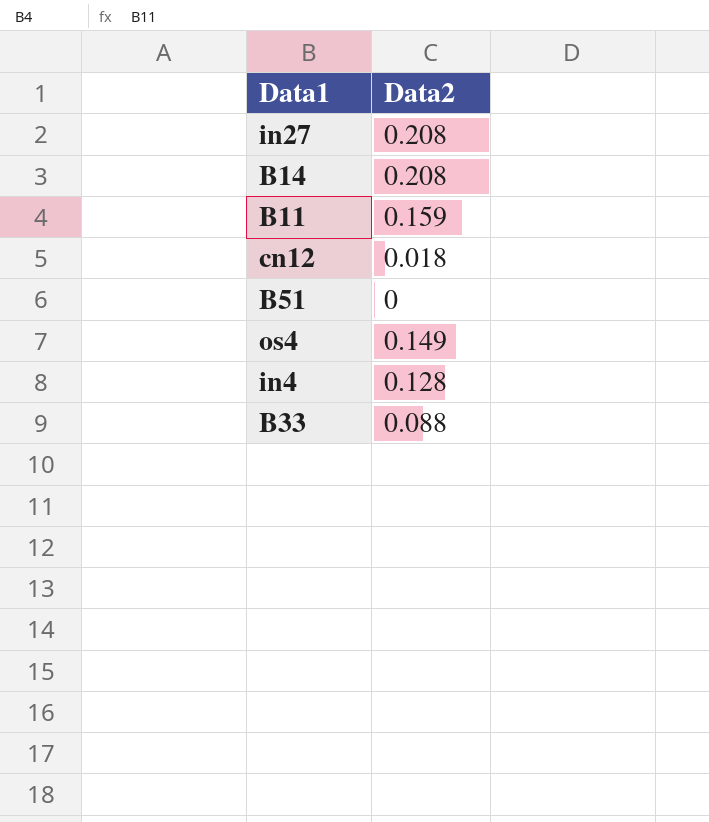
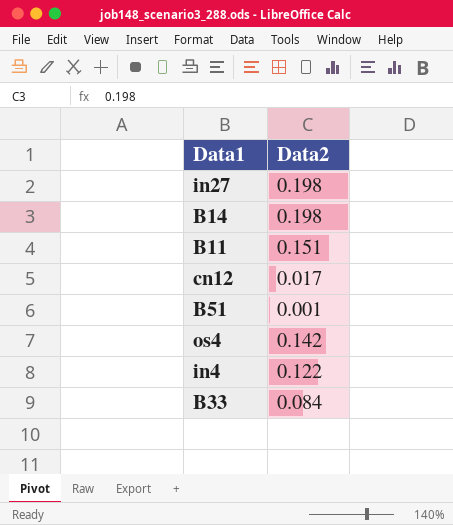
in27 | Data2: 0.208 -> 0.198
B14 | Data2: 0.208 -> 0.198
B11 | Data2: 0.159 -> 0.151
cn12 | Data2: 0.018 -> 0.017
B51 | Data2: 0 -> 0.001
os4 | Data2: 0.149 -> 0.142
in4 | Data2: 0.128 -> 0.122
B33 | Data2: 0.088 -> 0.084

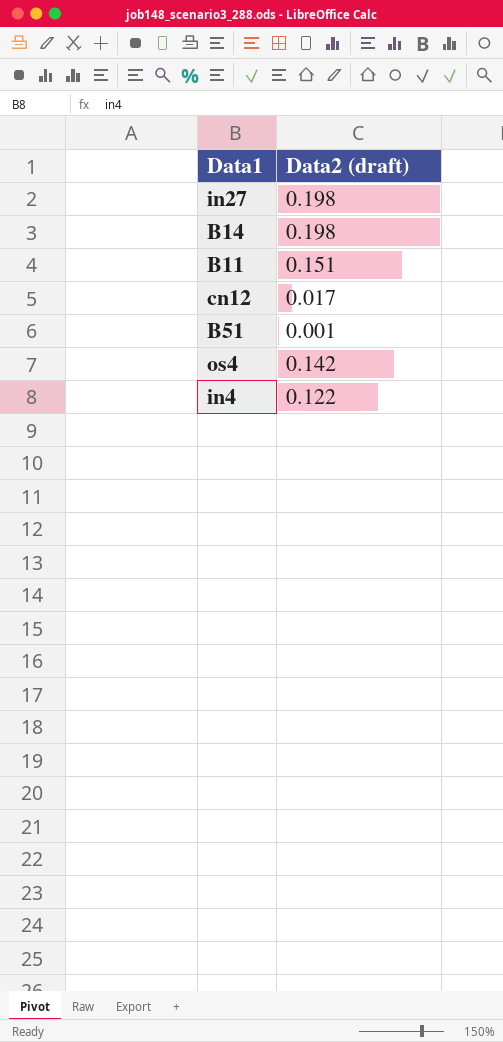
column name: Data2 -> Data2 (draft)
row B33: 0.084 -> none

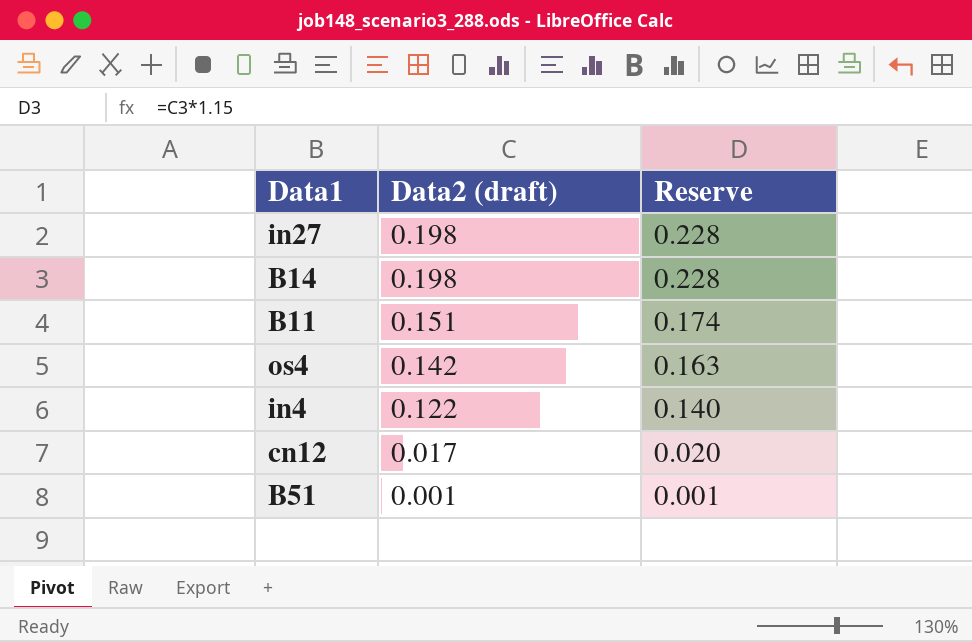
row order: none -> Data2 (draft) descending
column Reserve | formula: none -> [Data2 (draft)] * 1.15

